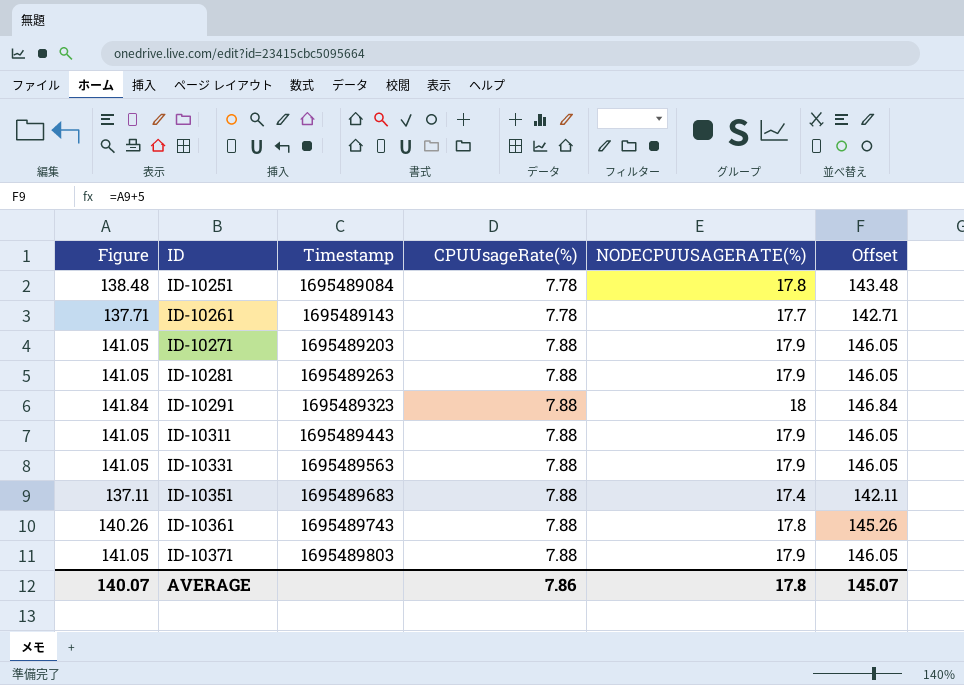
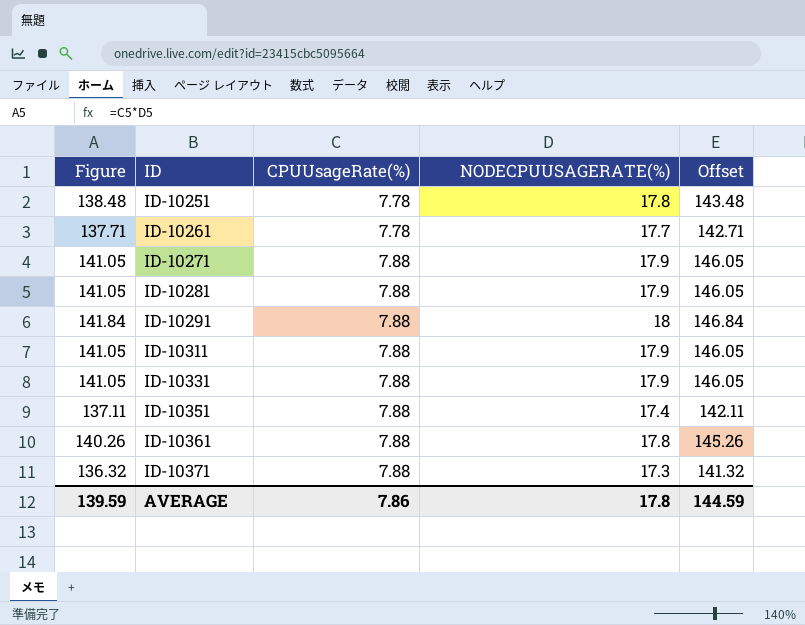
column Timestamp | position: 3 -> none
ID-10371 | Figure: 141.05 -> 136.32
ID-10371 | NODECPUUSAGERATE(%): 17.9 -> 17.3
ID-10371 | Offset: 146.05 -> 141.32
AVERAGE | Figure: 140.07 -> 139.59
AVERAGE | Offset: 145.07 -> 144.59

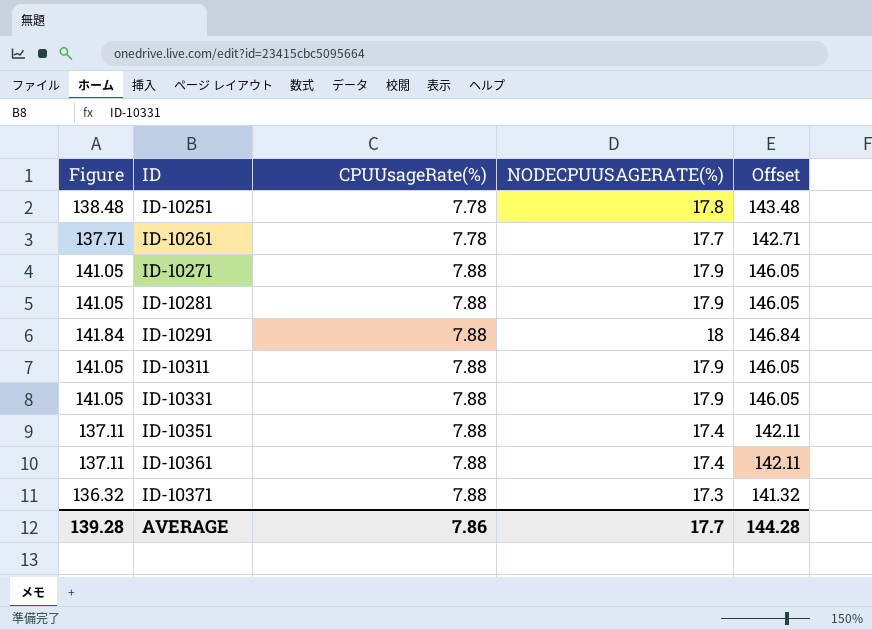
ID-10361 | Figure: 140.26 -> 137.11
ID-10361 | NODECPUUSAGERATE(%): 17.8 -> 17.4
ID-10361 | Offset: 145.26 -> 142.11
AVERAGE | Figure: 139.59 -> 139.28
AVERAGE | NODECPUUSAGERATE(%): 17.8 -> 17.7
AVERAGE | Offset: 144.59 -> 144.28

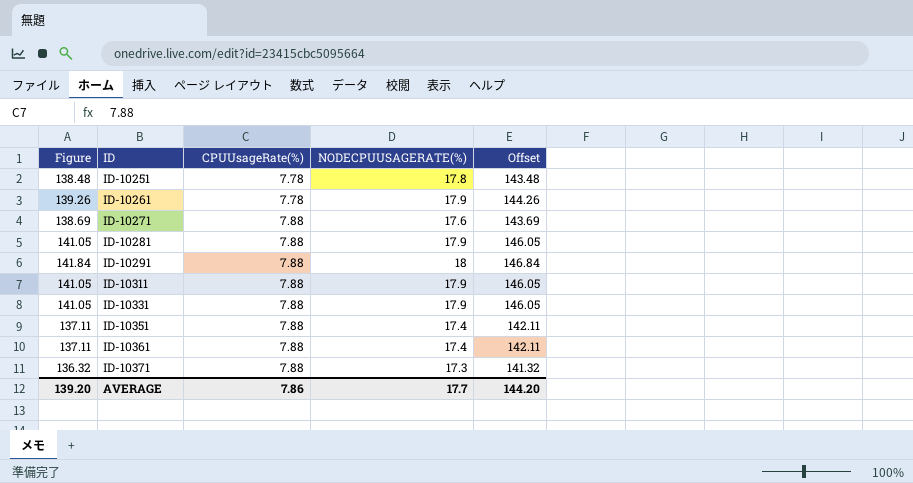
ID-10261 | Figure: 137.71 -> 139.26
ID-10261 | NODECPUUSAGERATE(%): 17.7 -> 17.9
ID-10261 | Offset: 142.71 -> 144.26
ID-10271 | Figure: 141.05 -> 138.69
ID-10271 | NODECPUUSAGERATE(%): 17.9 -> 17.6
ID-10271 | Offset: 146.05 -> 143.69
AVERAGE | Figure: 139.28 -> 139.20
AVERAGE | Offset: 144.28 -> 144.20

